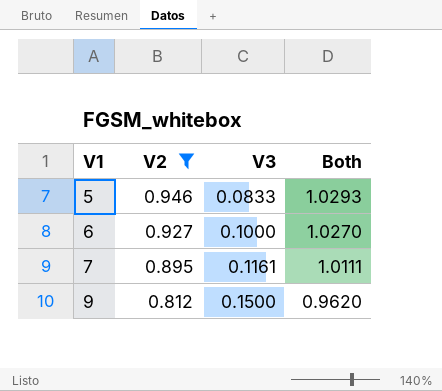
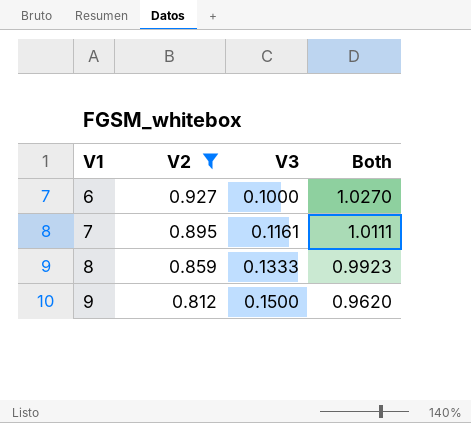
row 5: 0.946 | 0.0833 | 1.0293 -> none
row 8: none -> 0.859 | 0.1333 | 0.9923

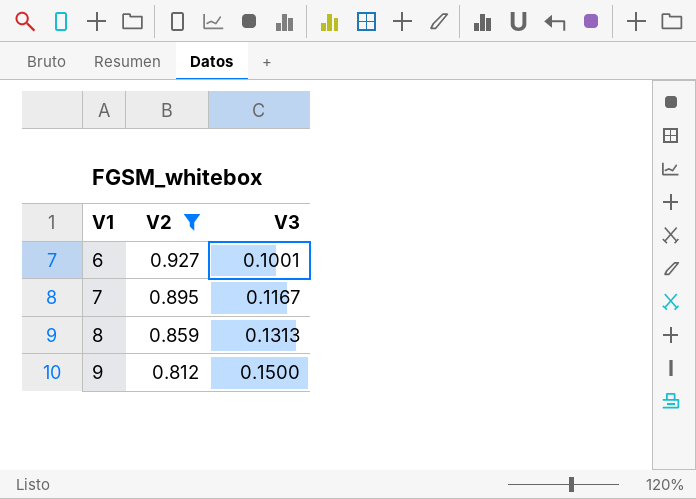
column Both | formula: [V2] + [V3] -> none
6 | V3: 0.1000 -> 0.1001
7 | V3: 0.1161 -> 0.1167
8 | V3: 0.1333 -> 0.1313

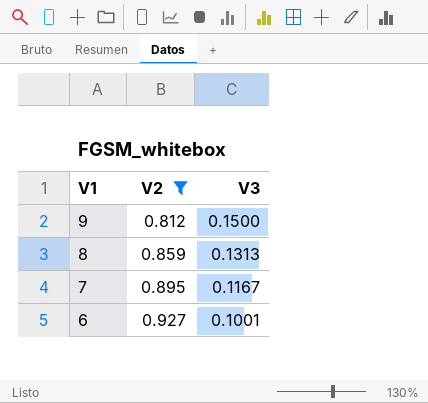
row order: V1 ascending -> V1 descending

